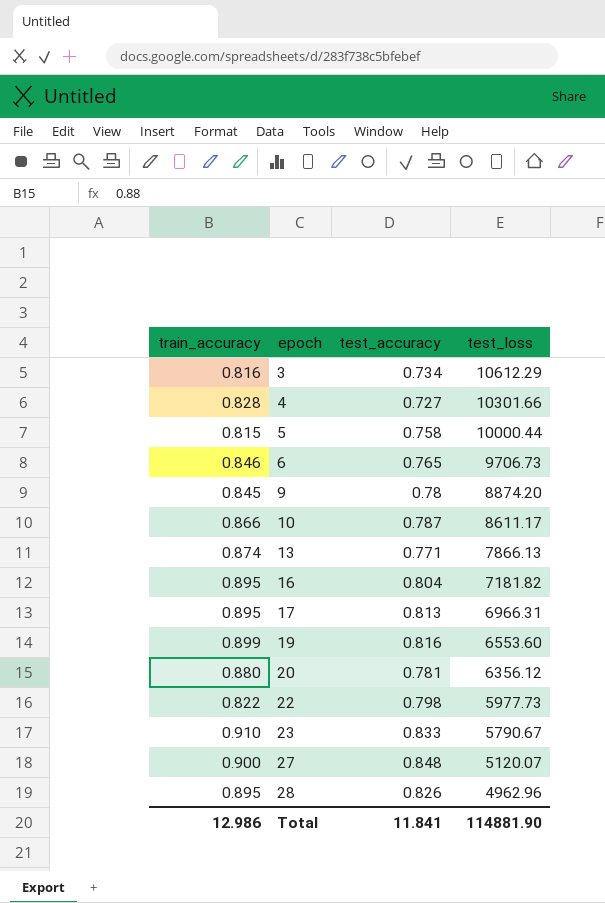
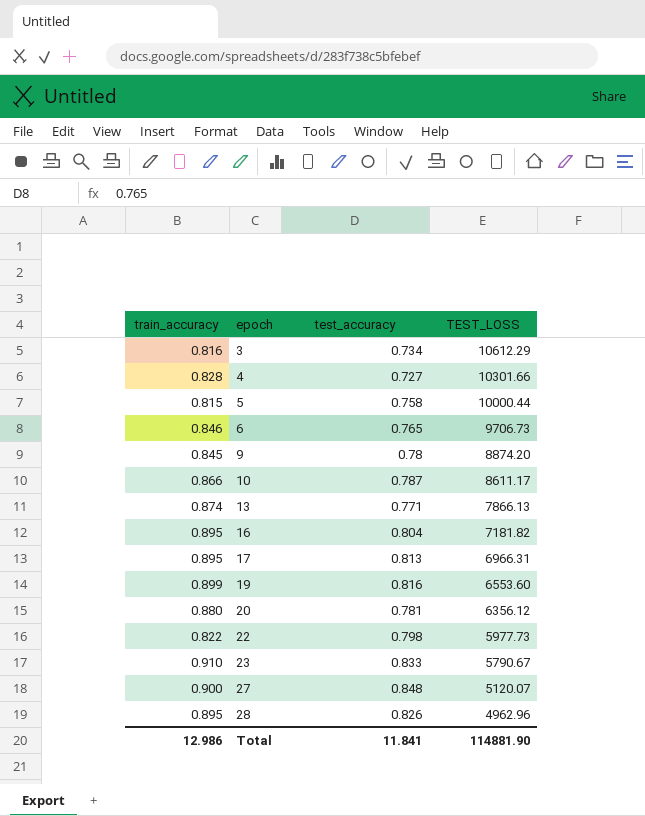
column name: test_loss -> TEST_LOSS

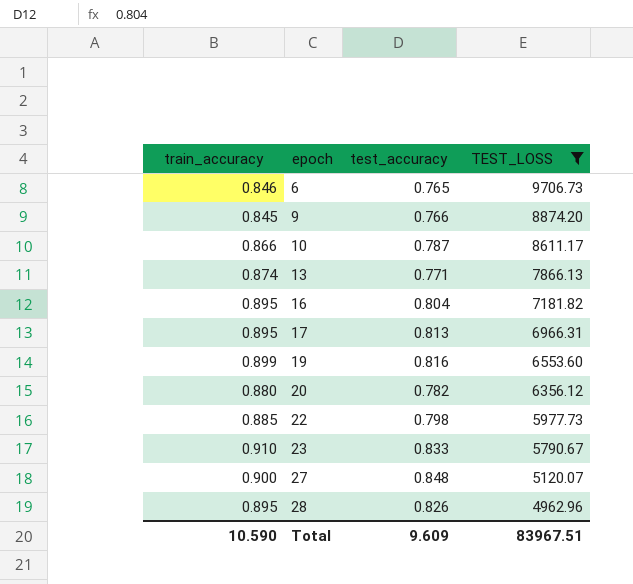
filter: none -> TEST_LOSS <= 9706.73
9 | test_accuracy: 0.78 -> 0.766
20 | test_accuracy: 0.781 -> 0.782
22 | train_accuracy: 0.822 -> 0.885
Total | train_accuracy: 12.986 -> 10.590
Total | test_accuracy: 11.841 -> 9.609
Total | TEST_LOSS: 114881.90 -> 83967.51

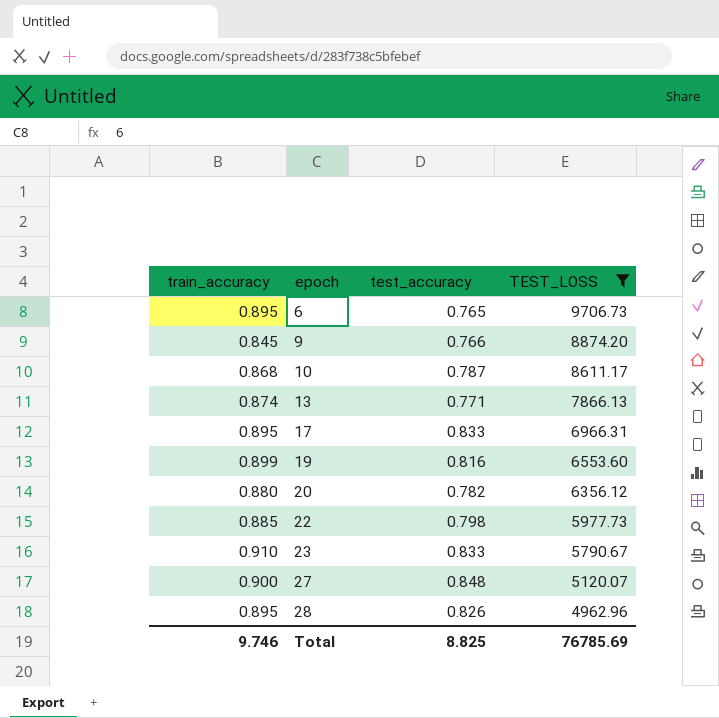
row 16: 0.895 | 0.804 | 7181.82 -> none
6 | train_accuracy: 0.846 -> 0.895
10 | train_accuracy: 0.866 -> 0.868
17 | test_accuracy: 0.813 -> 0.833
Total | train_accuracy: 10.590 -> 9.746
Total | test_accuracy: 9.609 -> 8.825
Total | TEST_LOSS: 83967.51 -> 76785.69

